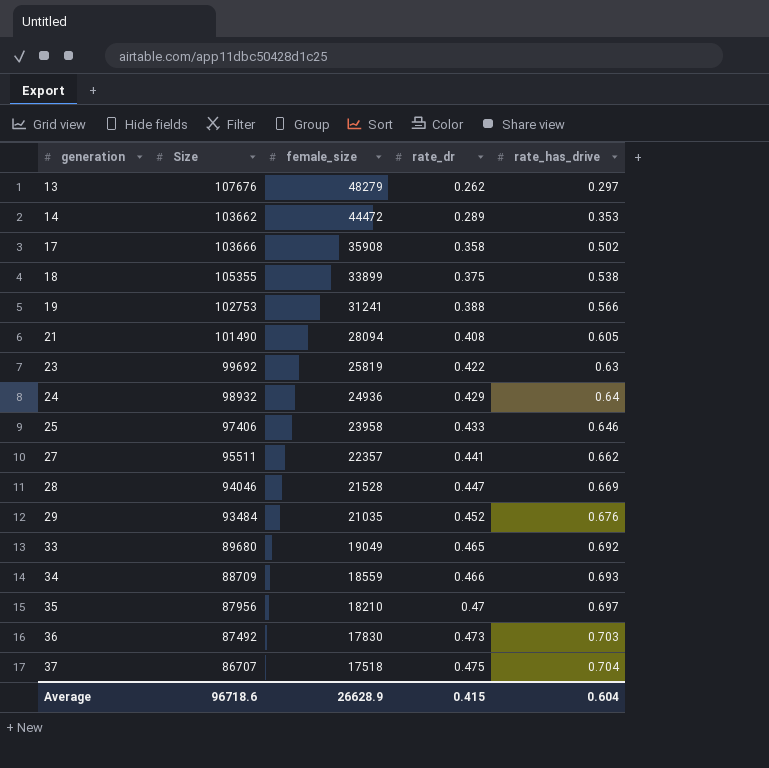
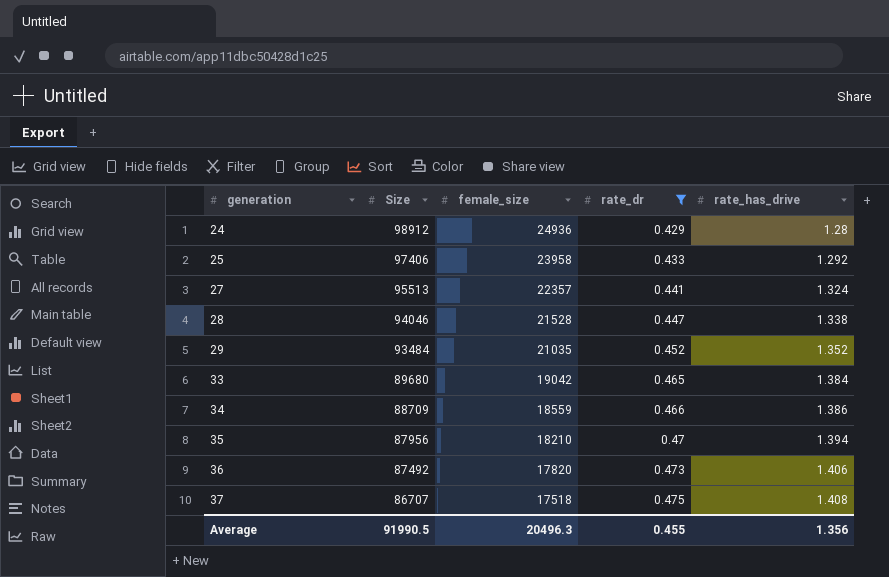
filter: none -> rate_dr >= 0.429
24 | Size: 98932 -> 98912
24 | rate_has_drive: 0.64 -> 1.28
25 | rate_has_drive: 0.646 -> 1.292
27 | Size: 95511 -> 95513
27 | rate_has_drive: 0.662 -> 1.324
28 | rate_has_drive: 0.669 -> 1.338
29 | rate_has_drive: 0.676 -> 1.352
33 | female_size: 19049 -> 19042
33 | rate_has_drive: 0.692 -> 1.384
34 | rate_has_drive: 0.693 -> 1.386
35 | rate_has_drive: 0.697 -> 1.394
36 | female_size: 17830 -> 17820
36 | rate_has_drive: 0.703 -> 1.406
37 | rate_has_drive: 0.704 -> 1.408
Average | Size: 96718.6 -> 91990.5
Average | female_size: 26628.9 -> 20496.3
Average | rate_dr: 0.415 -> 0.455
Average | rate_has_drive: 0.604 -> 1.356

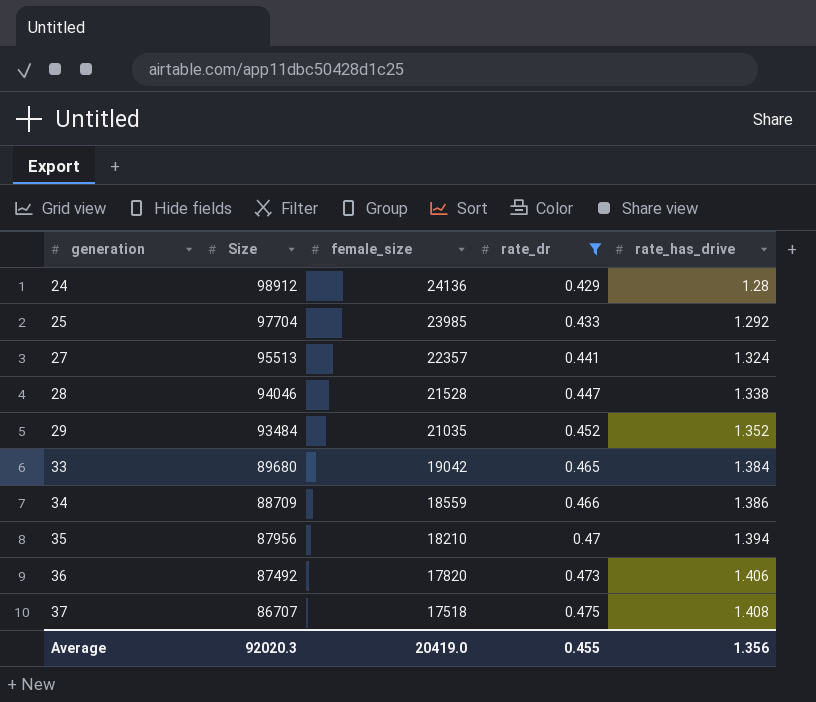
24 | female_size: 24936 -> 24136
25 | Size: 97406 -> 97704
25 | female_size: 23958 -> 23985
Average | Size: 91990.5 -> 92020.3
Average | female_size: 20496.3 -> 20419.0

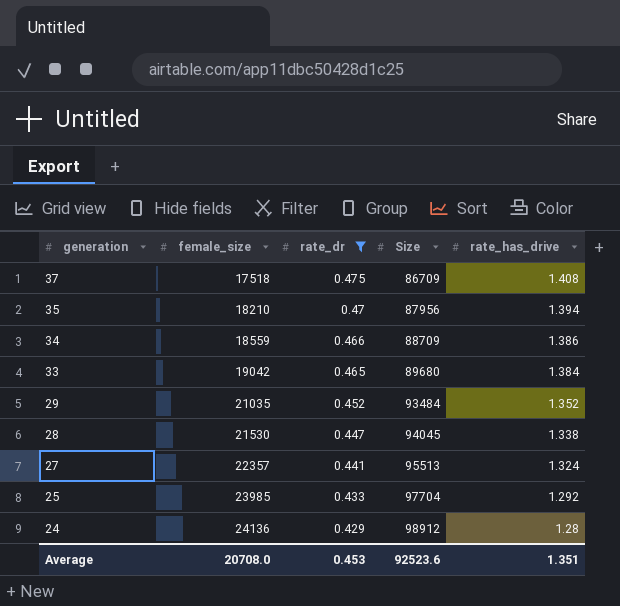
row order: generation ascending -> generation descending
column Size | position: 2 -> 4
row 36: 87492 | 17820 | 0.473 | 1.406 -> none
37 | Size: 86707 -> 86709
28 | female_size: 21528 -> 21530
28 | Size: 94046 -> 94045
Average | female_size: 20419.0 -> 20708.0
Average | rate_dr: 0.455 -> 0.453
Average | Size: 92020.3 -> 92523.6
Average | rate_has_drive: 1.356 -> 1.351

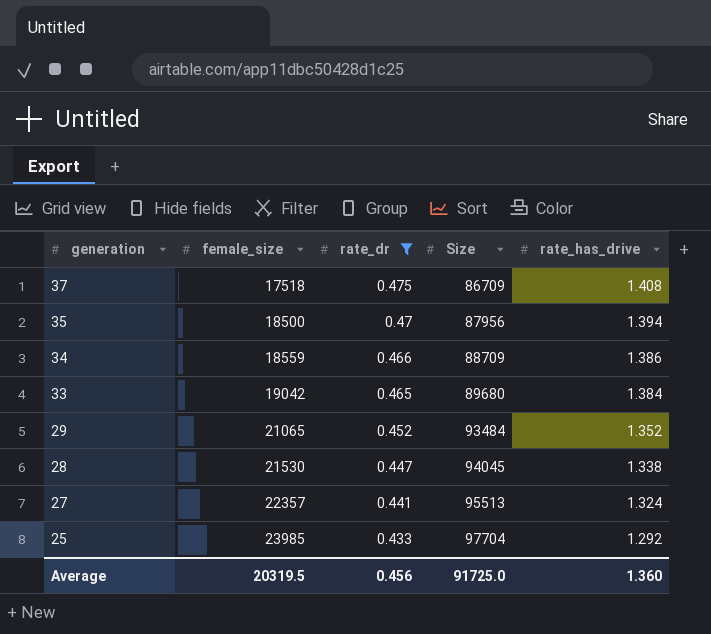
row 24: 24136 | 0.429 | 98912 | 1.28 -> none
35 | female_size: 18210 -> 18500
29 | female_size: 21035 -> 21065
Average | female_size: 20708.0 -> 20319.5
Average | rate_dr: 0.453 -> 0.456
Average | Size: 92523.6 -> 91725.0
Average | rate_has_drive: 1.351 -> 1.360

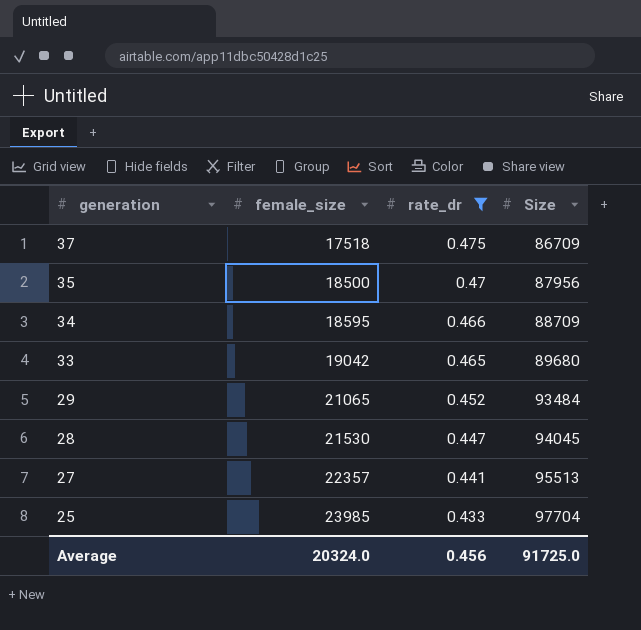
column rate_has_drive | position: 5 -> none
34 | female_size: 18559 -> 18595
Average | female_size: 20319.5 -> 20324.0

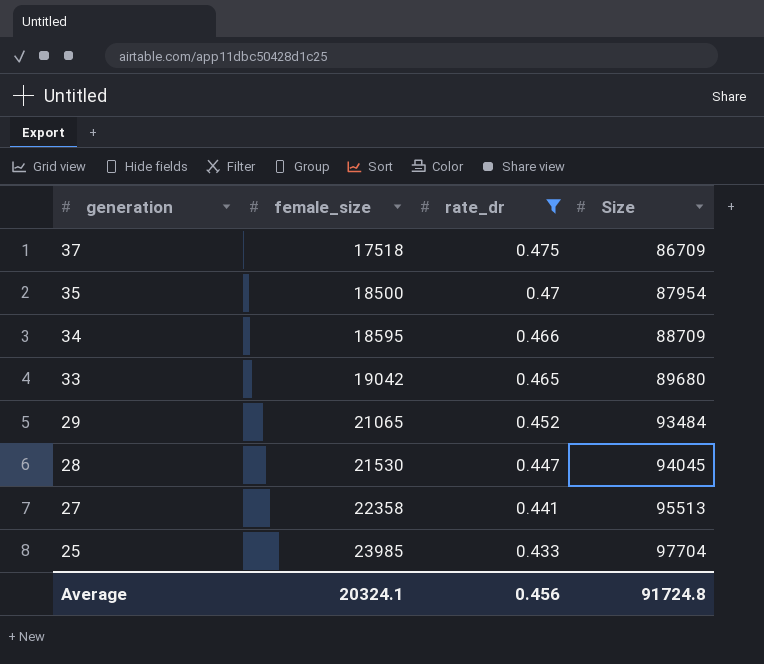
35 | Size: 87956 -> 87954
27 | female_size: 22357 -> 22358
Average | female_size: 20324.0 -> 20324.1
Average | Size: 91725.0 -> 91724.8

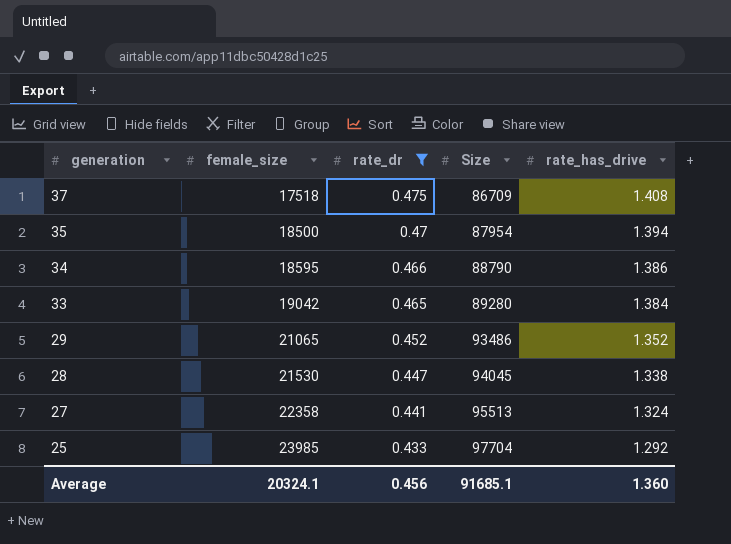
column rate_has_drive | position: none -> 5
34 | Size: 88709 -> 88790
33 | Size: 89680 -> 89280
29 | Size: 93484 -> 93486
Average | Size: 91724.8 -> 91685.1

